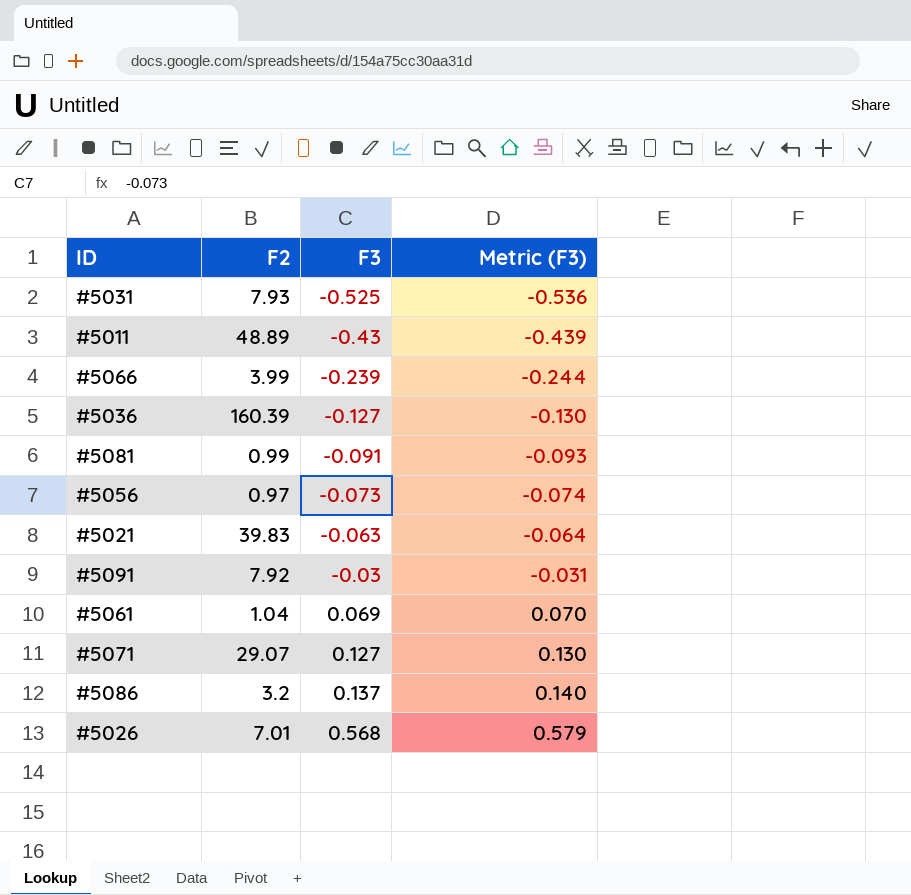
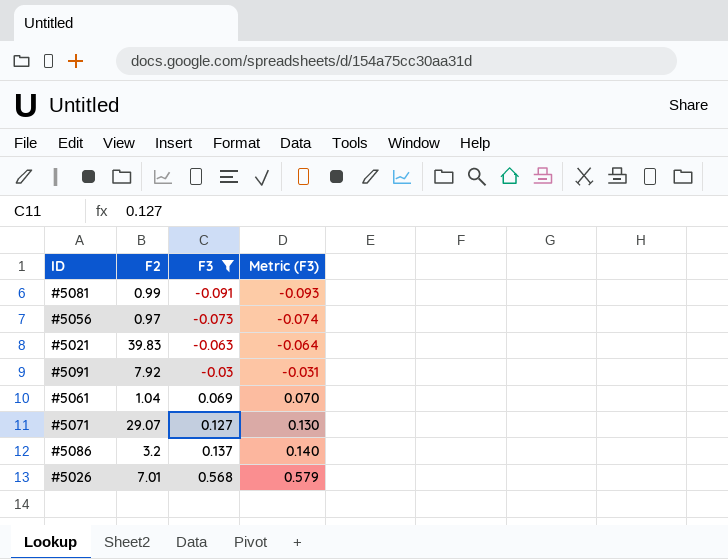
filter: none -> F3 >= -0.091

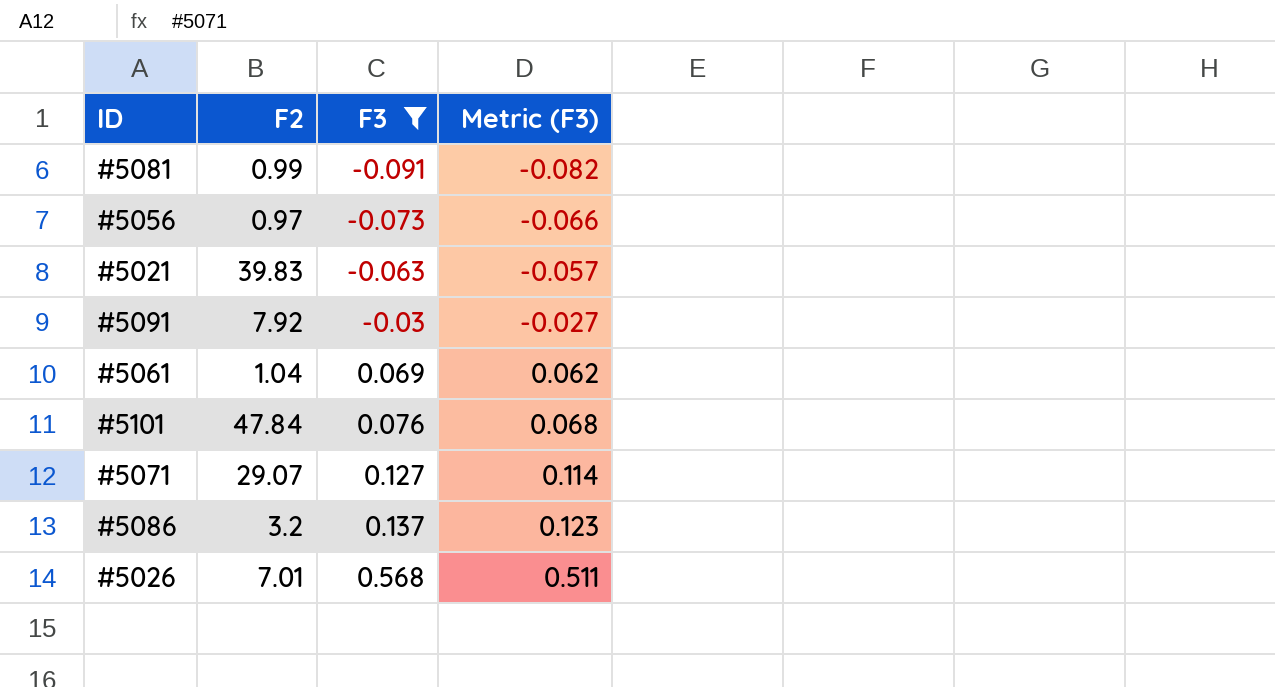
column Metric (F3) | formula: [F3] * 1.02 -> [F3] * 0.9
row #5101: none -> 47.84 | 0.076 | 0.068

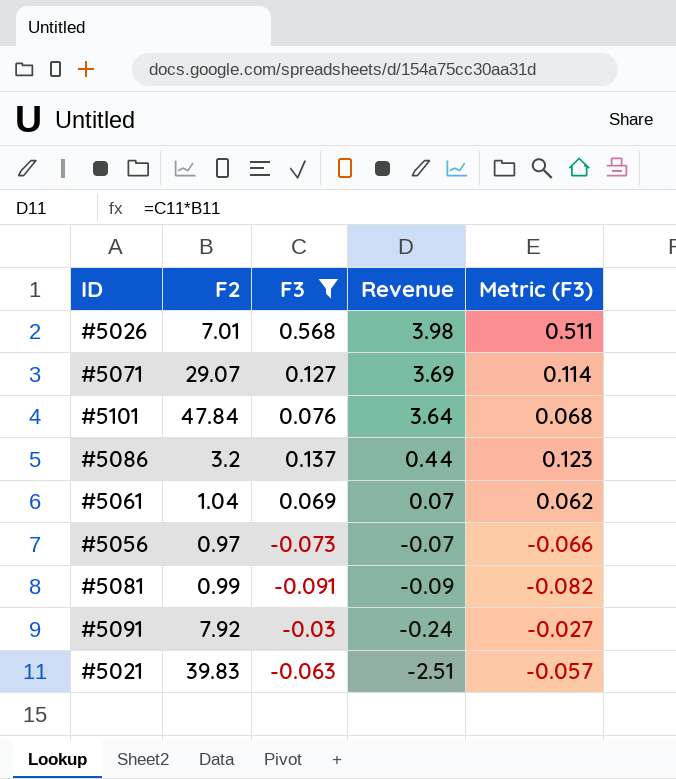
row order: F3 ascending -> Revenue descending
column Revenue | formula: none -> [F2] * [F3]

